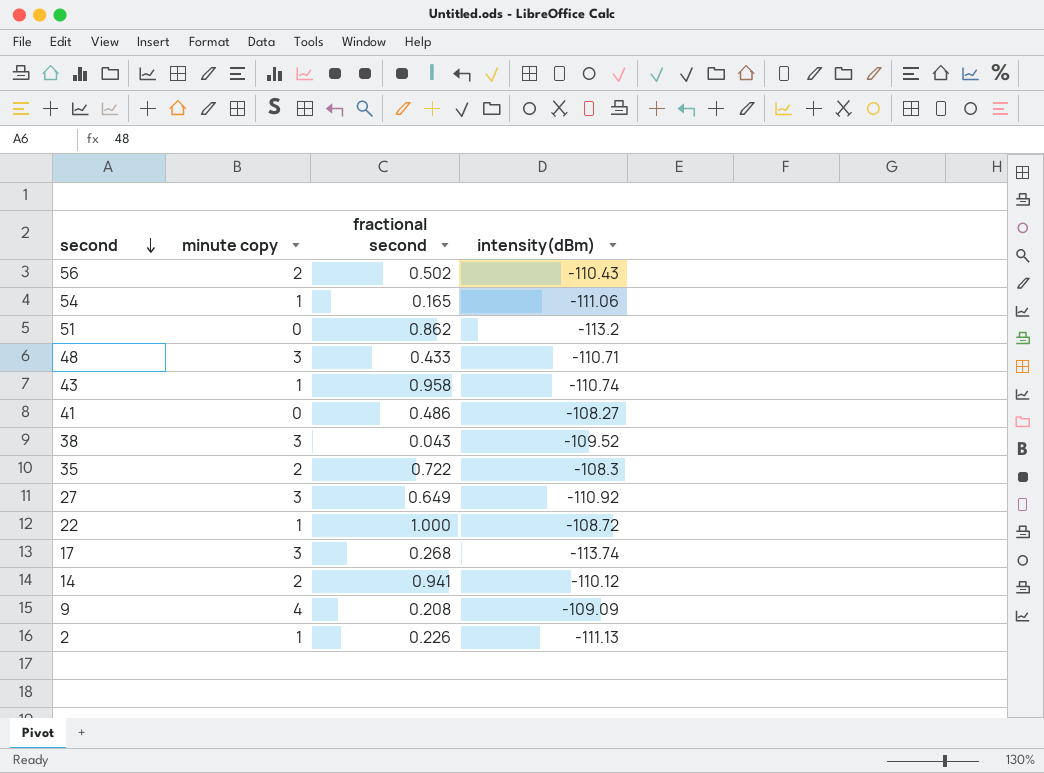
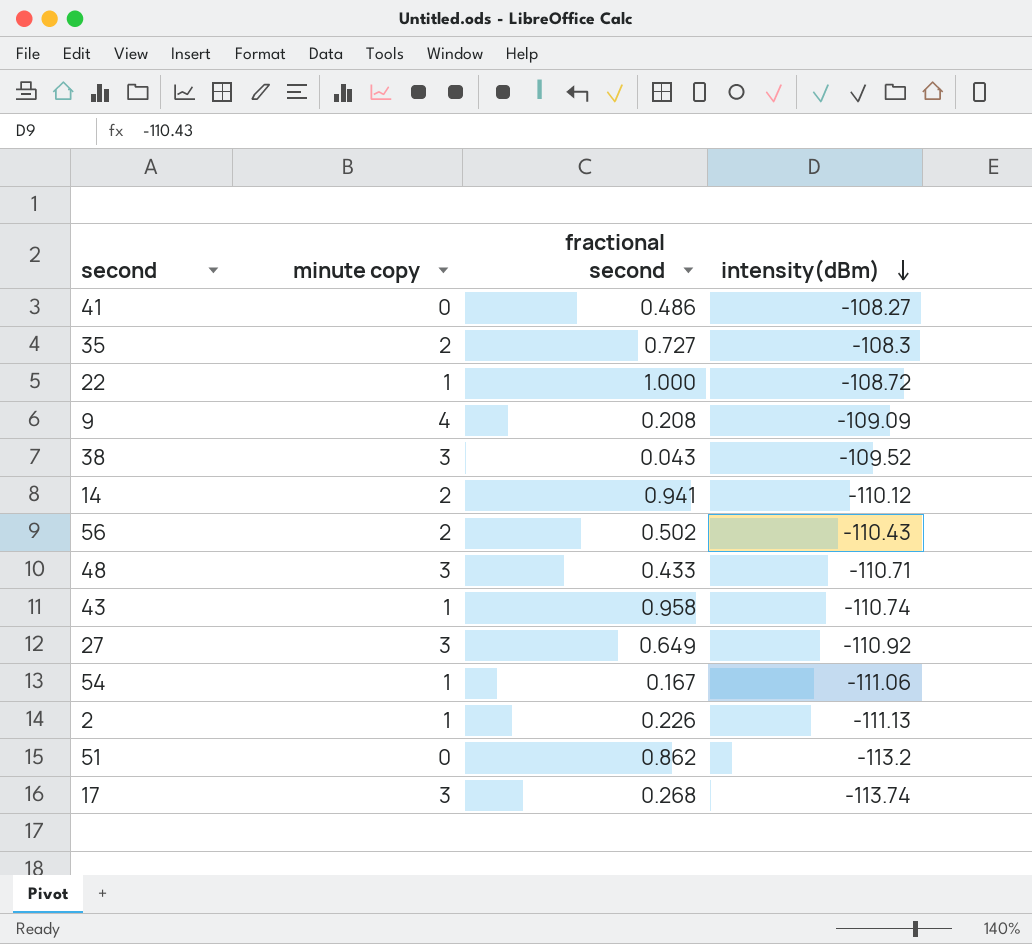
row order: second descending -> intensity(dBm) descending
35 | fractional second: 0.722 -> 0.727
54 | fractional second: 0.165 -> 0.167

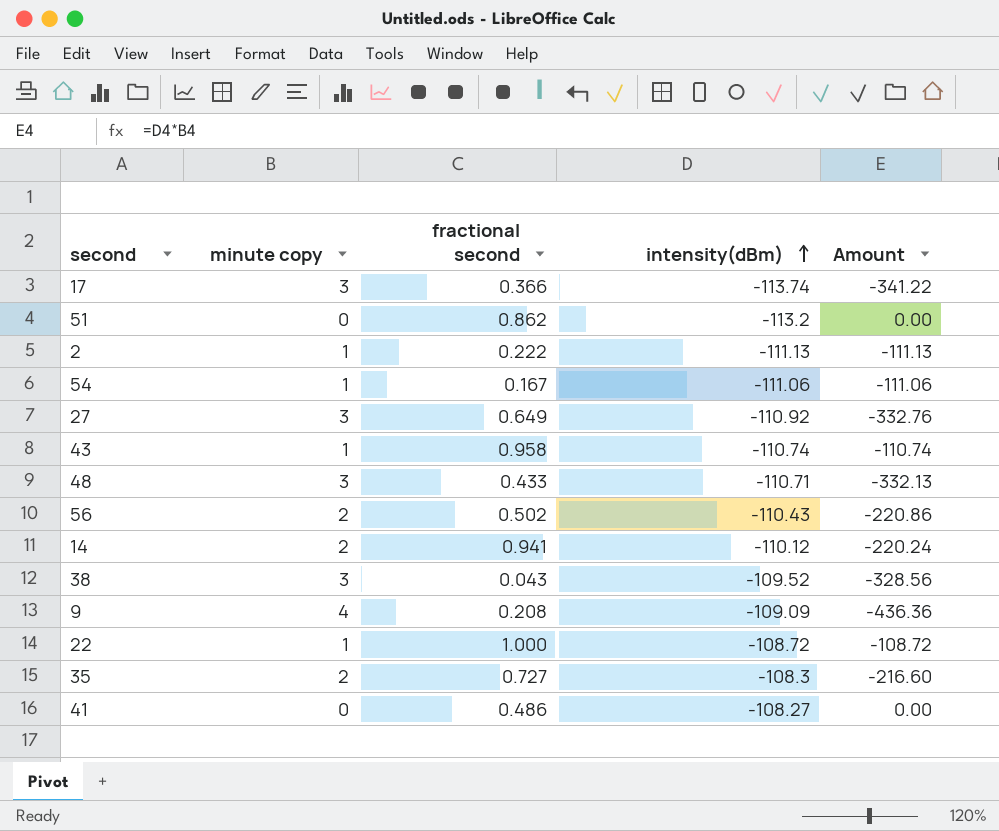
row order: intensity(dBm) descending -> intensity(dBm) ascending
column Amount | formula: none -> [minute copy] * [intensity(dBm)]
17 | fractional second: 0.268 -> 0.366
2 | fractional second: 0.226 -> 0.222

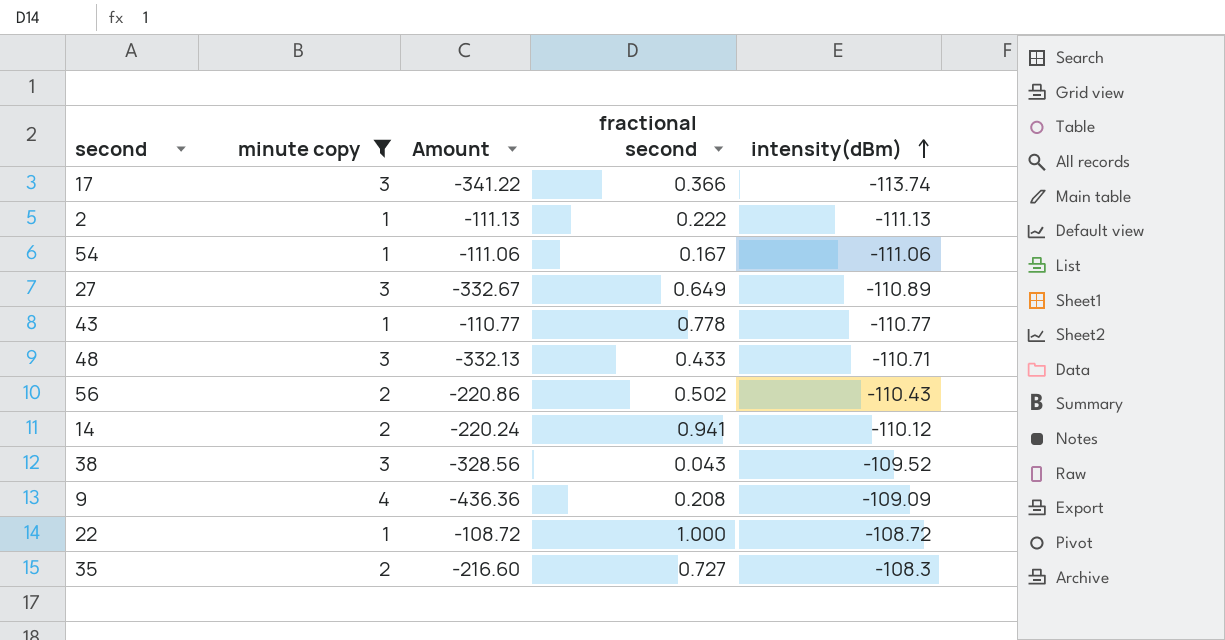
filter: none -> minute copy != 0
column Amount | position: 5 -> 3
27 | Amount: -332.76 -> -332.67
27 | intensity(dBm): -110.92 -> -110.89
43 | Amount: -110.74 -> -110.77
43 | fractional second: 0.958 -> 0.778
43 | intensity(dBm): -110.74 -> -110.77

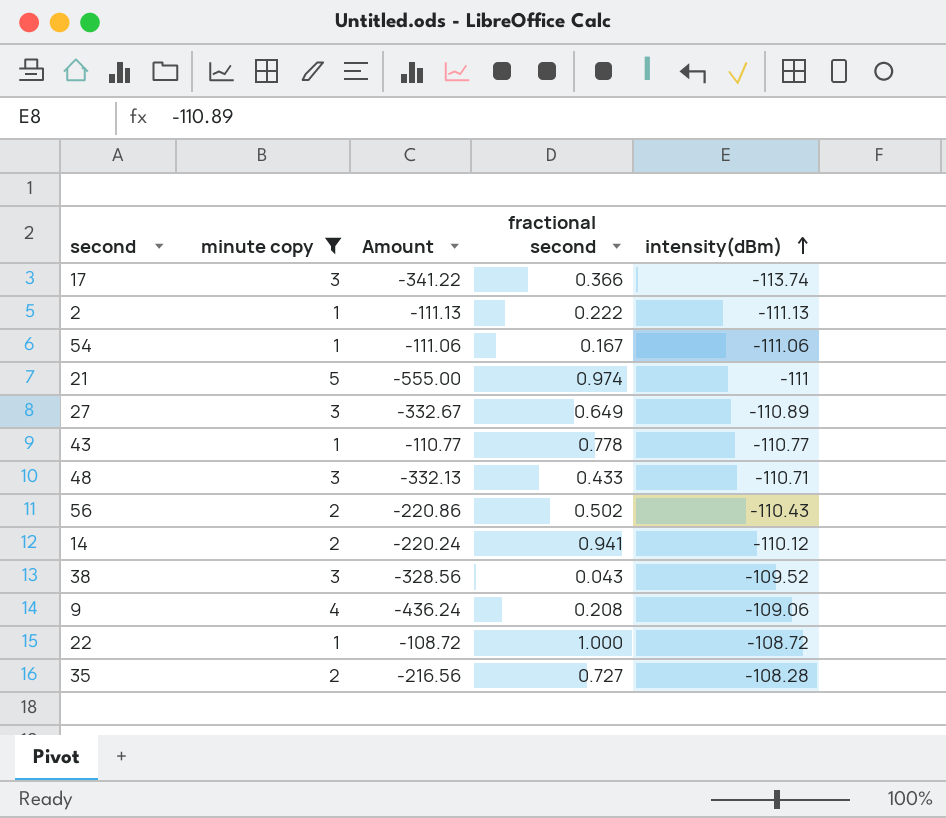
row 21: none -> 5 | -555.00 | 0.974 | -111
9 | Amount: -436.36 -> -436.24
9 | intensity(dBm): -109.09 -> -109.06
35 | Amount: -216.60 -> -216.56
35 | intensity(dBm): -108.3 -> -108.28

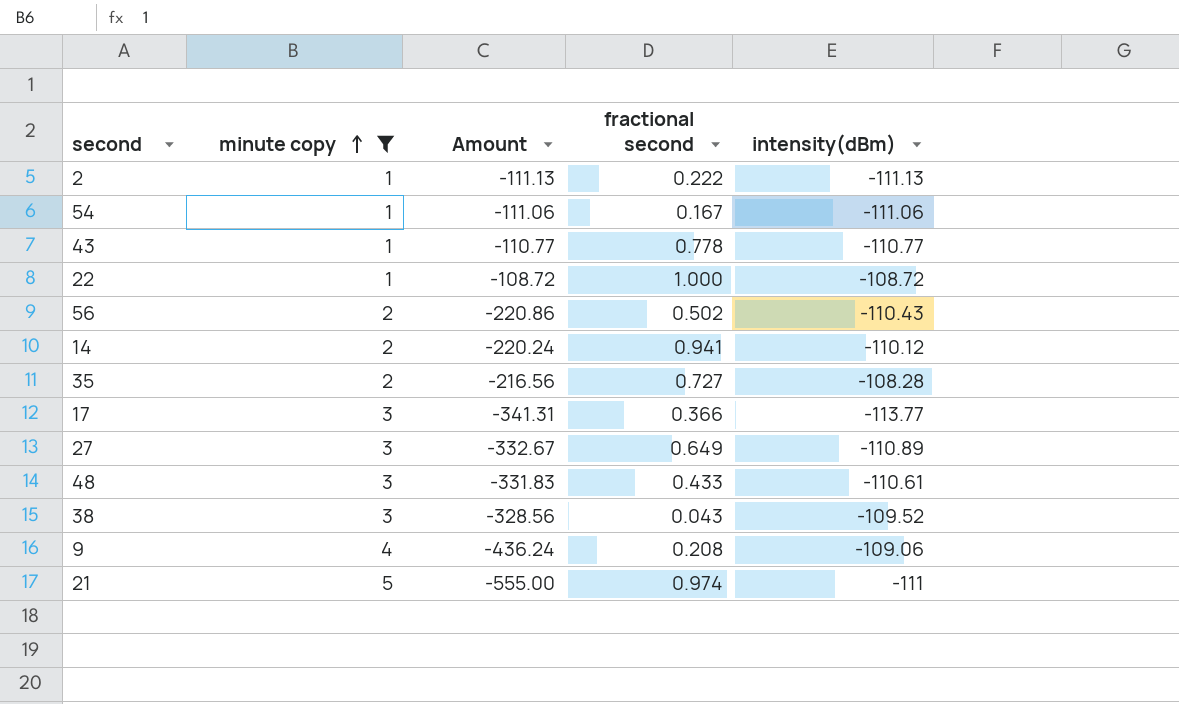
row order: intensity(dBm) ascending -> minute copy ascending
17 | Amount: -341.22 -> -341.31
17 | intensity(dBm): -113.74 -> -113.77
48 | Amount: -332.13 -> -331.83
48 | intensity(dBm): -110.71 -> -110.61

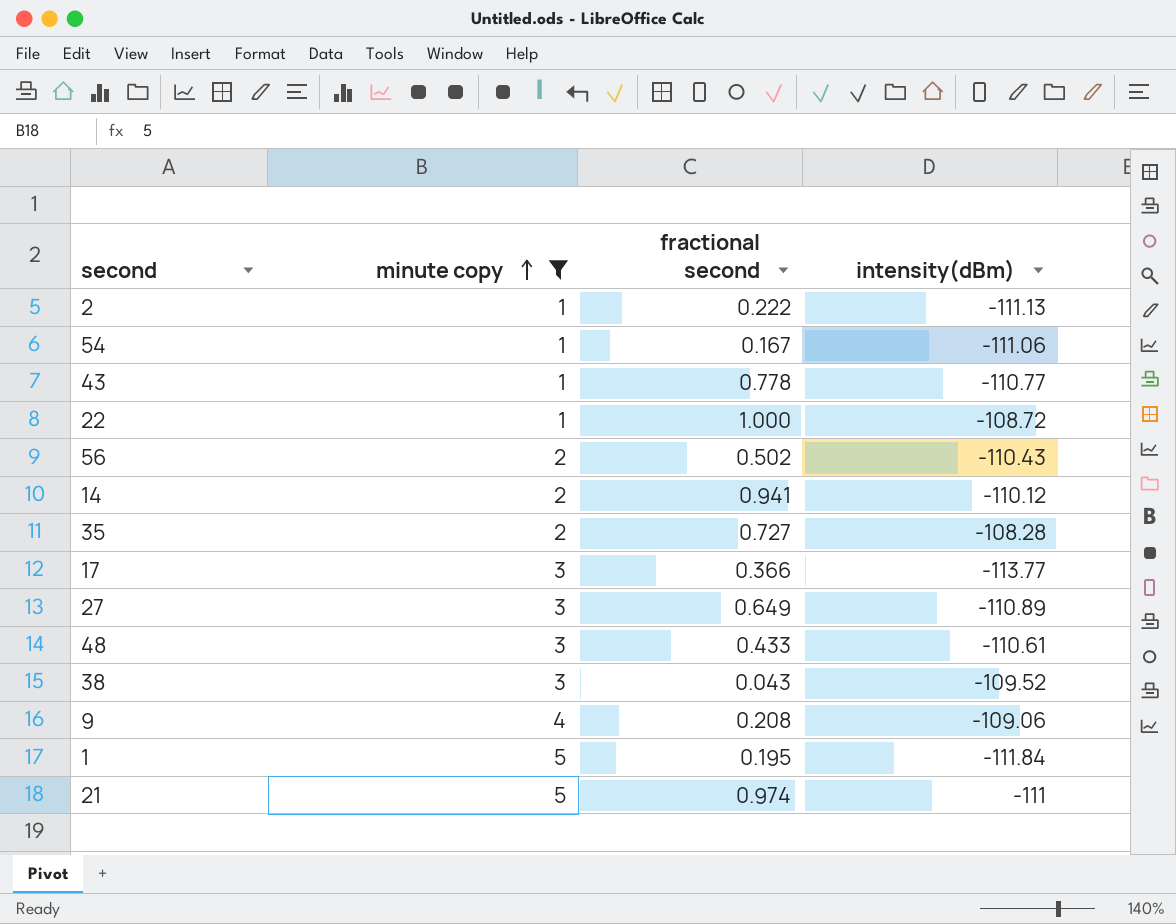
column Amount | formula: [minute copy] * [intensity(dBm)] -> none
row 1: none -> 5 | 0.195 | -111.84

